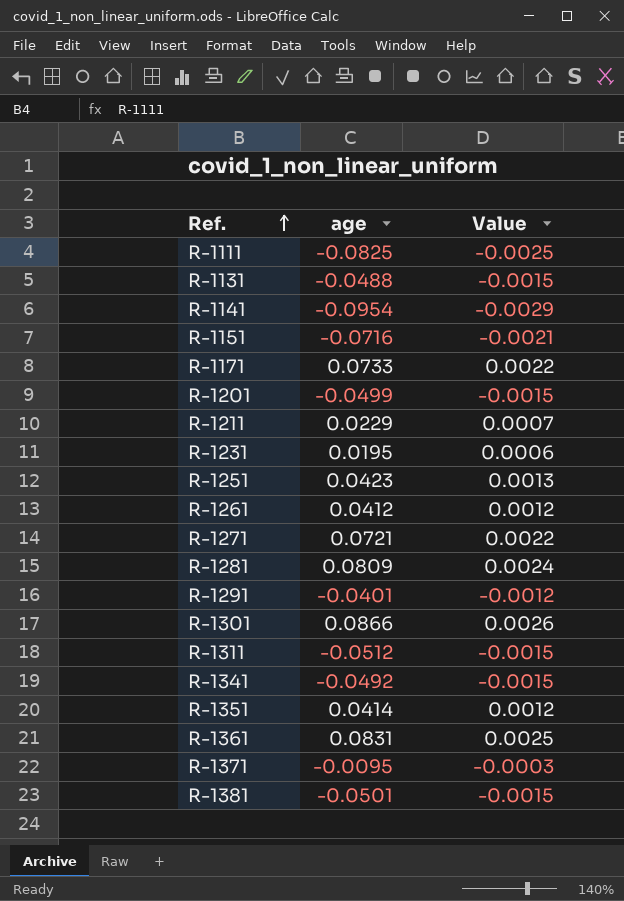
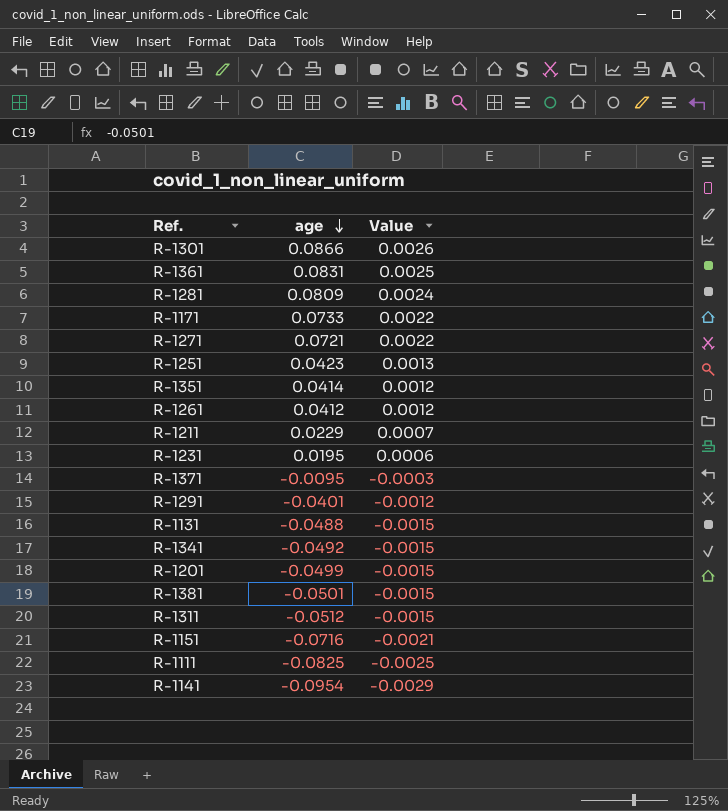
row order: Ref. ascending -> age descending

